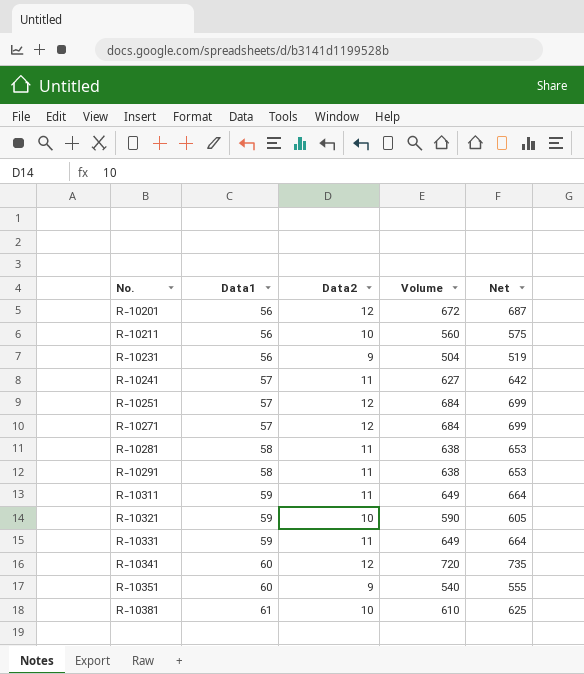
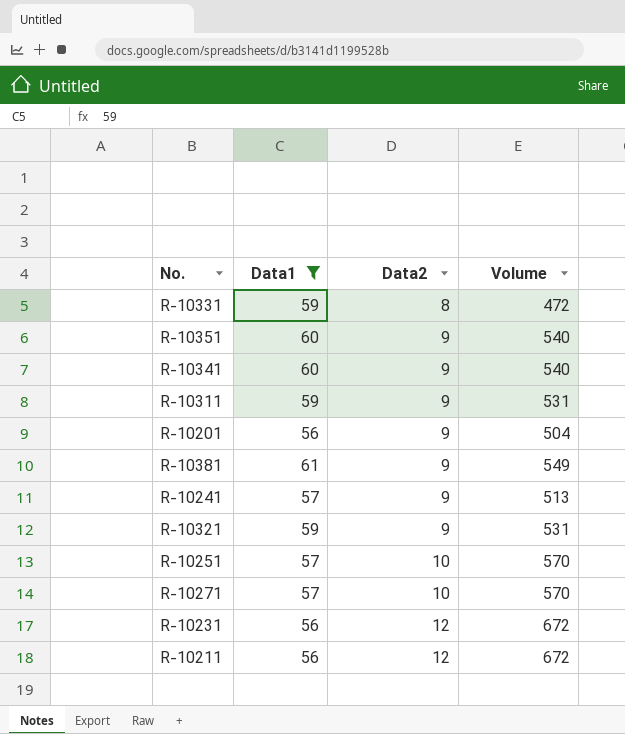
filter: none -> Data1 != 58
row order: No. ascending -> Data2 ascending
column Net | formula: [Volume] + 15 -> none
R-10331 | Data2: 11 -> 8
R-10331 | Volume: 649 -> 472
R-10341 | Data2: 12 -> 9
R-10341 | Volume: 720 -> 540
R-10311 | Data2: 11 -> 9
R-10311 | Volume: 649 -> 531
R-10201 | Data2: 12 -> 9
R-10201 | Volume: 672 -> 504
R-10381 | Data2: 10 -> 9
R-10381 | Volume: 610 -> 549
R-10241 | Data2: 11 -> 9
R-10241 | Volume: 627 -> 513
R-10321 | Data2: 10 -> 9
R-10321 | Volume: 590 -> 531
R-10251 | Data2: 12 -> 10
R-10251 | Volume: 684 -> 570
R-10271 | Data2: 12 -> 10
R-10271 | Volume: 684 -> 570
R-10231 | Data2: 9 -> 12
R-10231 | Volume: 504 -> 672
R-10211 | Data2: 10 -> 12
R-10211 | Volume: 560 -> 672

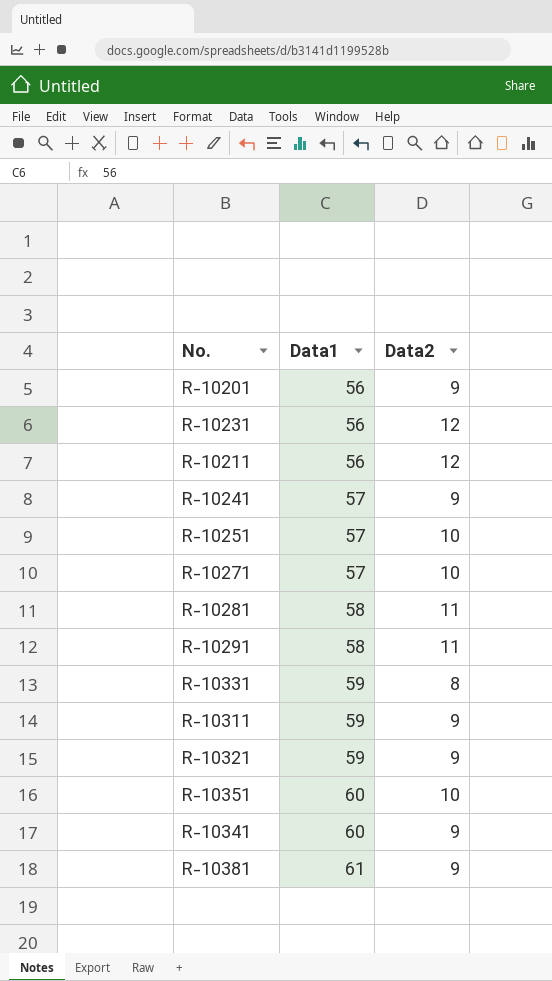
filter: Data1 != 58 -> none
row order: Data2 ascending -> Data1 ascending
column Volume | formula: [Data1] * [Data2] -> none
R-10351 | Data2: 9 -> 10

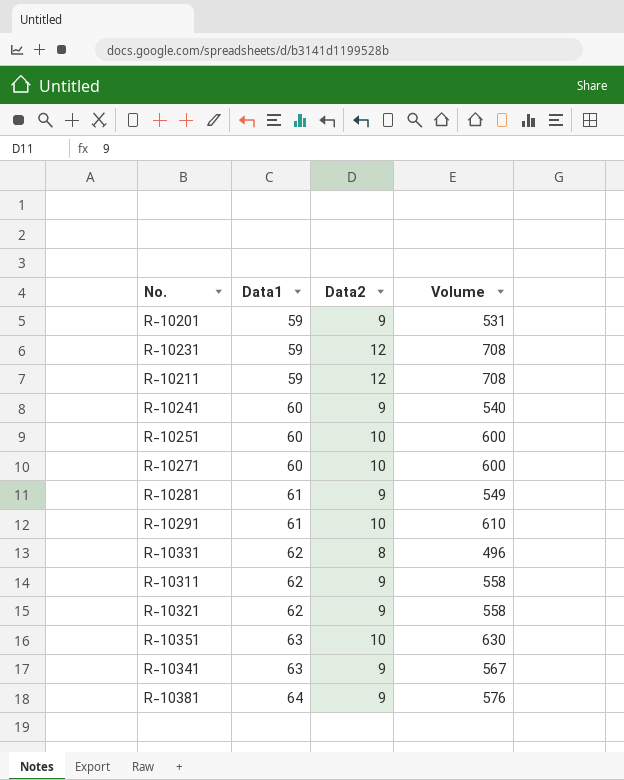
column Volume | formula: none -> [Data1] * [Data2]
R-10201 | Data1: 56 -> 59
R-10231 | Data1: 56 -> 59
R-10211 | Data1: 56 -> 59
R-10241 | Data1: 57 -> 60
R-10251 | Data1: 57 -> 60
R-10271 | Data1: 57 -> 60
R-10281 | Data1: 58 -> 61
R-10281 | Data2: 11 -> 9
R-10291 | Data1: 58 -> 61
R-10291 | Data2: 11 -> 10
R-10331 | Data1: 59 -> 62
R-10311 | Data1: 59 -> 62
R-10321 | Data1: 59 -> 62
R-10351 | Data1: 60 -> 63
R-10341 | Data1: 60 -> 63
R-10381 | Data1: 61 -> 64

